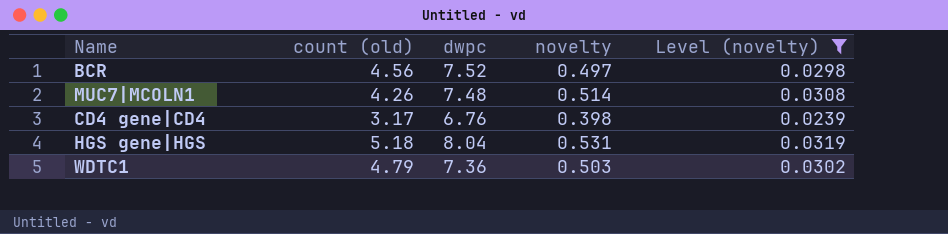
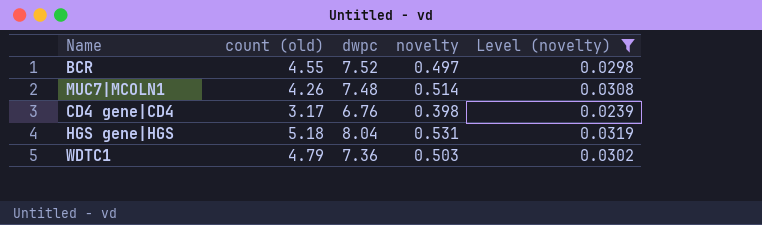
BCR | count (old): 4.56 -> 4.55

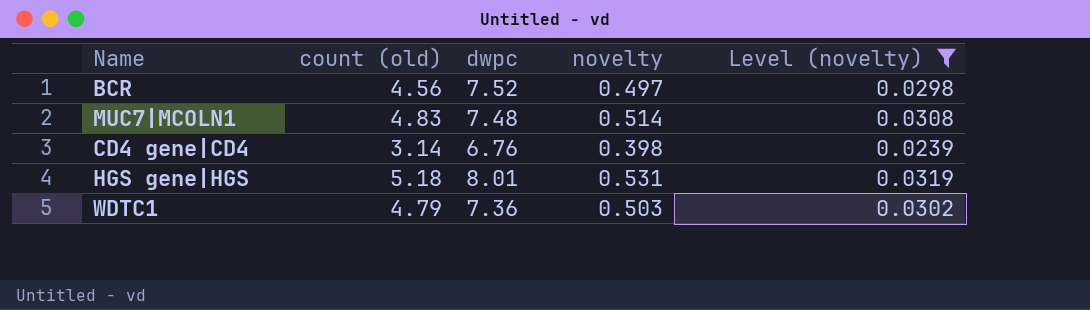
BCR | count (old): 4.55 -> 4.56
MUC7|MCOLN1 | count (old): 4.26 -> 4.83
CD4 gene|CD4 | count (old): 3.17 -> 3.14
HGS gene|HGS | dwpc: 8.04 -> 8.01

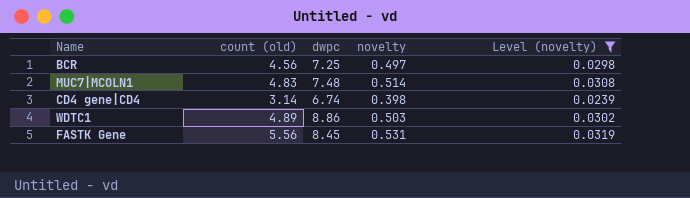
row HGS gene|HGS: 5.18 | 8.01 | 0.531 | 0.0319 -> none
BCR | dwpc: 7.52 -> 7.25
CD4 gene|CD4 | dwpc: 6.76 -> 6.74
WDTC1 | count (old): 4.79 -> 4.89
WDTC1 | dwpc: 7.36 -> 8.86
row FASTK Gene: none -> 5.56 | 8.45 | 0.531 | 0.0319

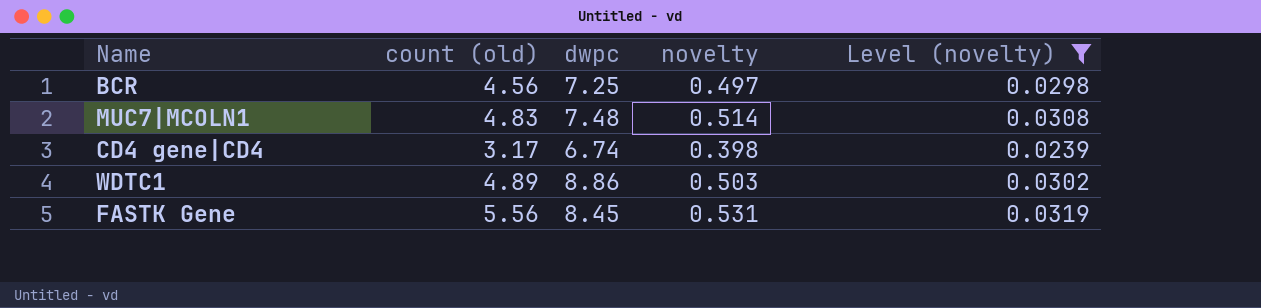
CD4 gene|CD4 | count (old): 3.14 -> 3.17

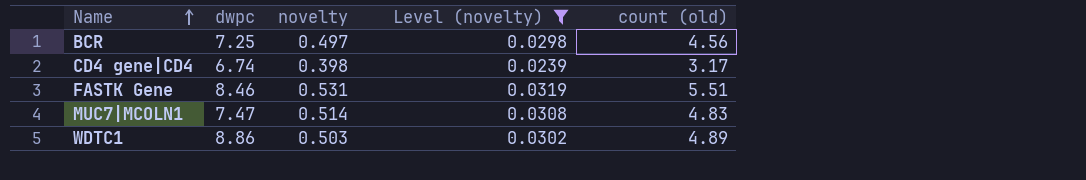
row order: none -> Name ascending
column count (old) | position: 2 -> 5
FASTK Gene | dwpc: 8.45 -> 8.46
FASTK Gene | count (old): 5.56 -> 5.51
MUC7|MCOLN1 | dwpc: 7.48 -> 7.47

